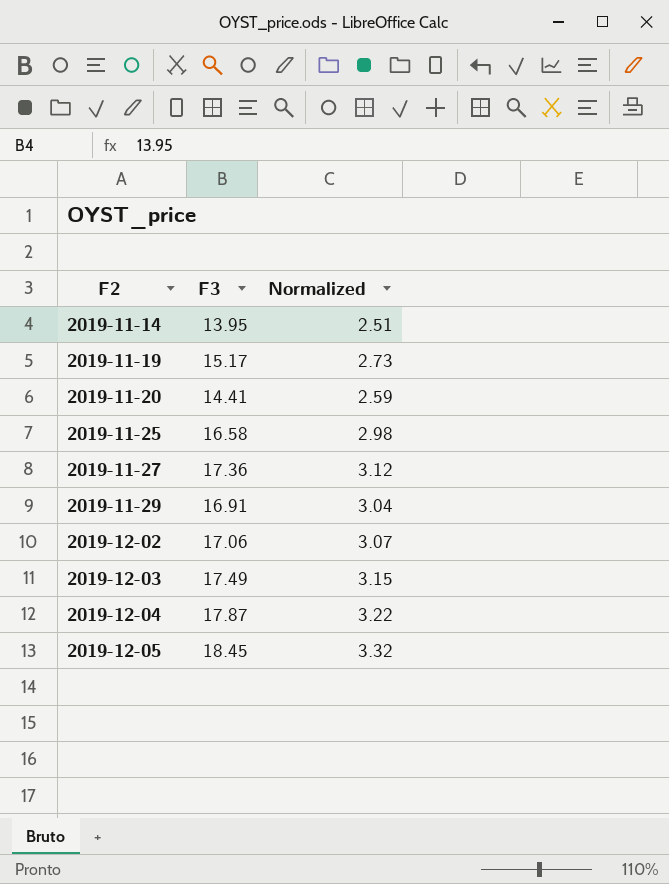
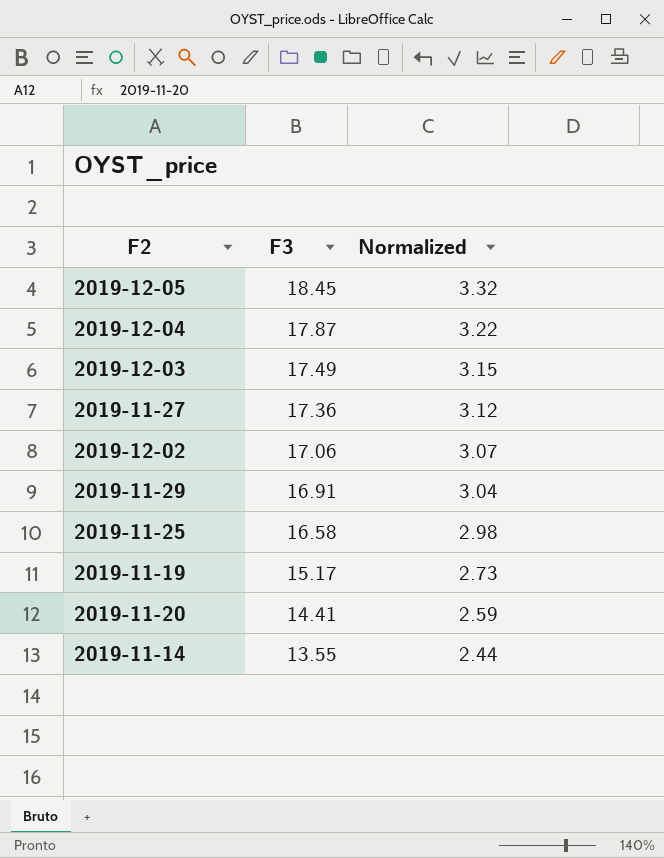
row order: F2 ascending -> F3 descending
2019-11-14 | F3: 13.95 -> 13.55
2019-11-14 | Normalized: 2.51 -> 2.44

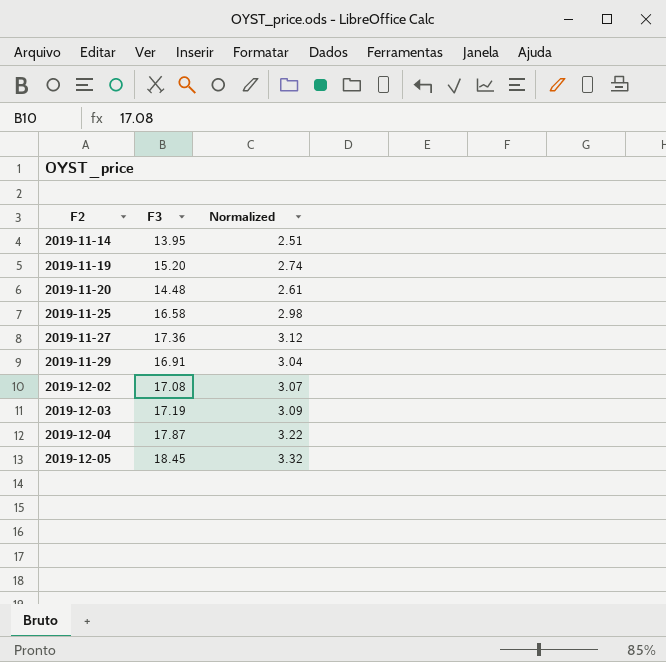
row order: F3 descending -> F2 ascending
2019-11-14 | F3: 13.55 -> 13.95
2019-11-14 | Normalized: 2.44 -> 2.51
2019-11-19 | F3: 15.17 -> 15.20
2019-11-19 | Normalized: 2.73 -> 2.74
2019-11-20 | F3: 14.41 -> 14.48
2019-11-20 | Normalized: 2.59 -> 2.61
2019-12-02 | F3: 17.06 -> 17.08
2019-12-03 | F3: 17.49 -> 17.19
2019-12-03 | Normalized: 3.15 -> 3.09

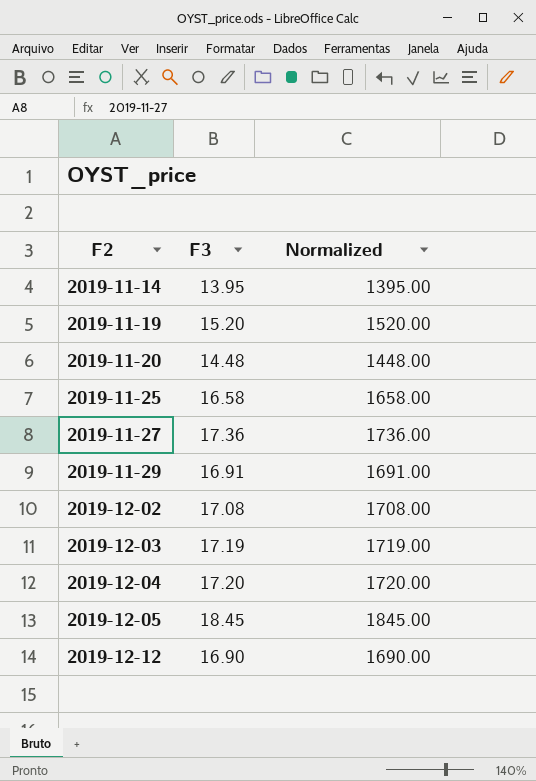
column Normalized | formula: [F3] * 0.18 -> [F3] * 100
2019-12-04 | F3: 17.87 -> 17.20
row 2019-12-12: none -> 16.90 | 1690.00

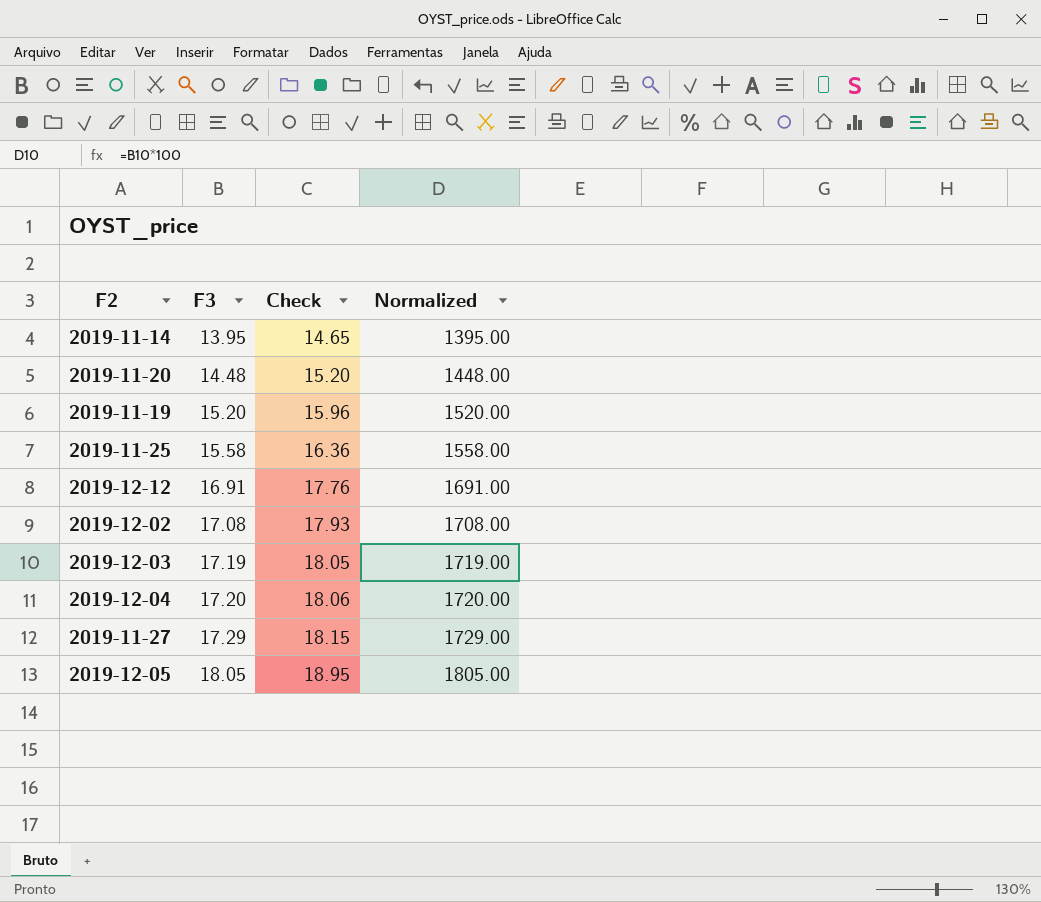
row order: F2 ascending -> F3 ascending
column Check | formula: none -> [F3] * 1.05
row 2019-11-29: 16.91 | 1691.00 -> none
2019-11-25 | F3: 16.58 -> 15.58
2019-11-25 | Normalized: 1658.00 -> 1558.00
2019-12-12 | F3: 16.90 -> 16.91
2019-12-12 | Normalized: 1690.00 -> 1691.00
2019-11-27 | F3: 17.36 -> 17.29
2019-11-27 | Normalized: 1736.00 -> 1729.00
2019-12-05 | F3: 18.45 -> 18.05
2019-12-05 | Normalized: 1845.00 -> 1805.00

